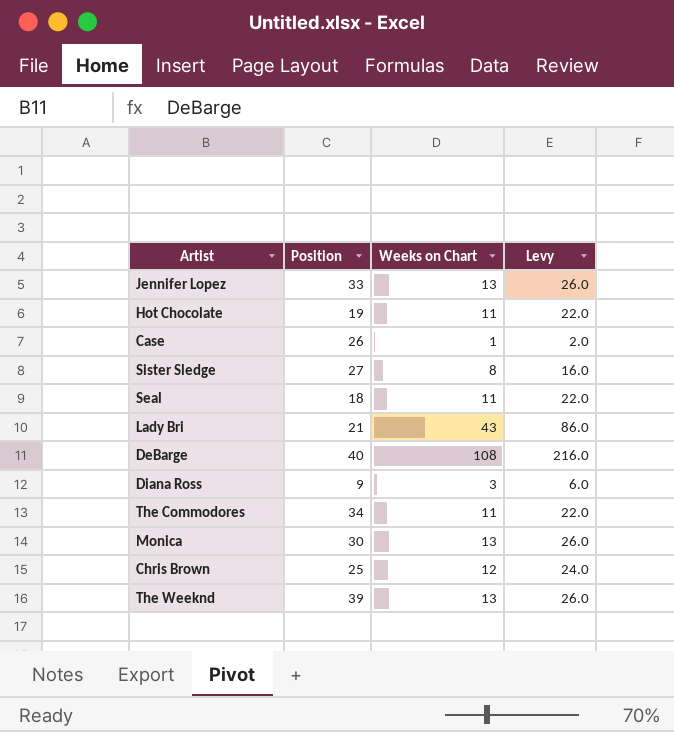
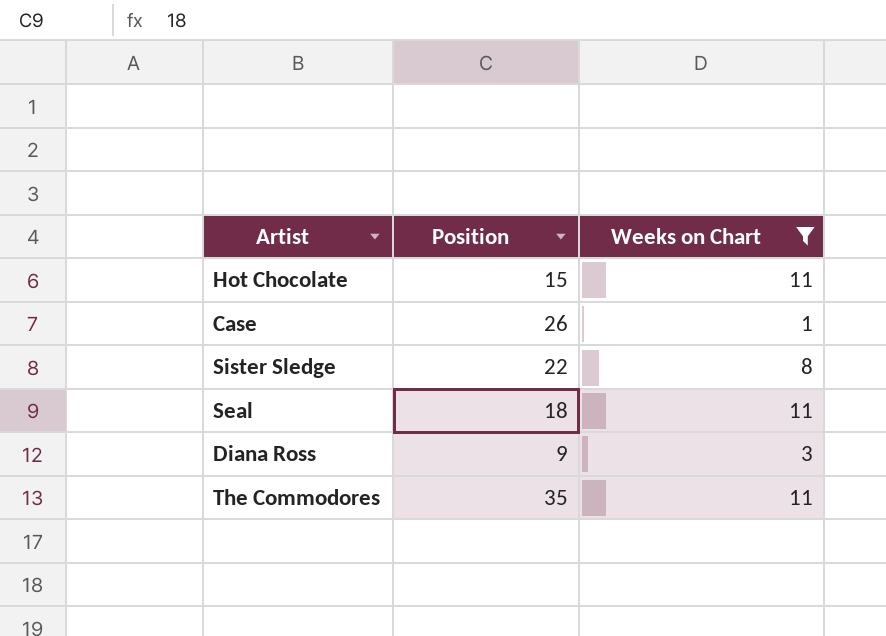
filter: none -> Weeks on Chart <= 11
column Levy | formula: [Weeks on Chart] * 2 -> none
Hot Chocolate | Position: 19 -> 15
Sister Sledge | Position: 27 -> 22
The Commodores | Position: 34 -> 35

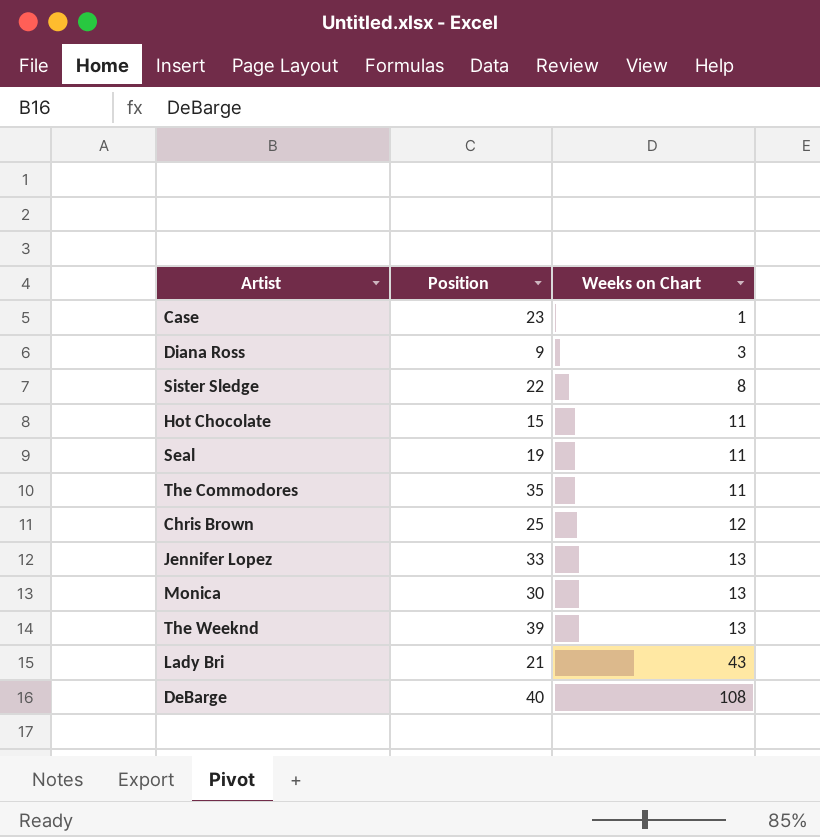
filter: Weeks on Chart <= 11 -> none
row order: none -> Weeks on Chart ascending
Case | Position: 26 -> 23
Seal | Position: 18 -> 19

